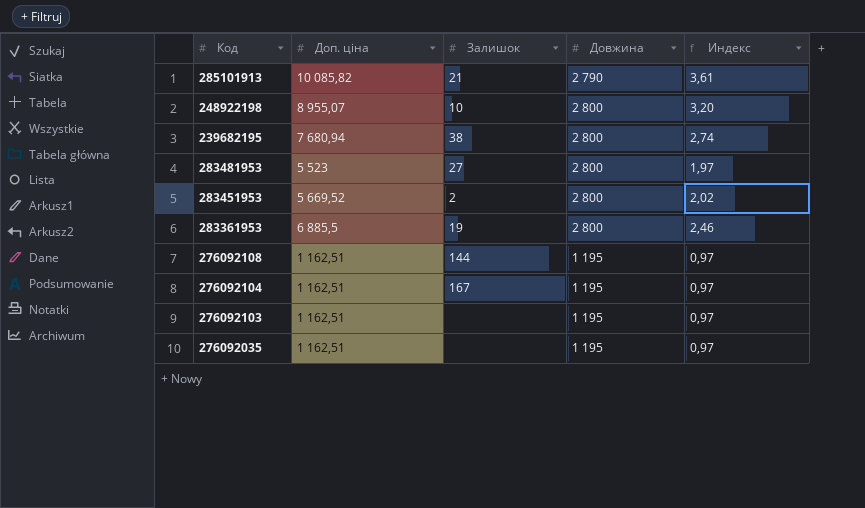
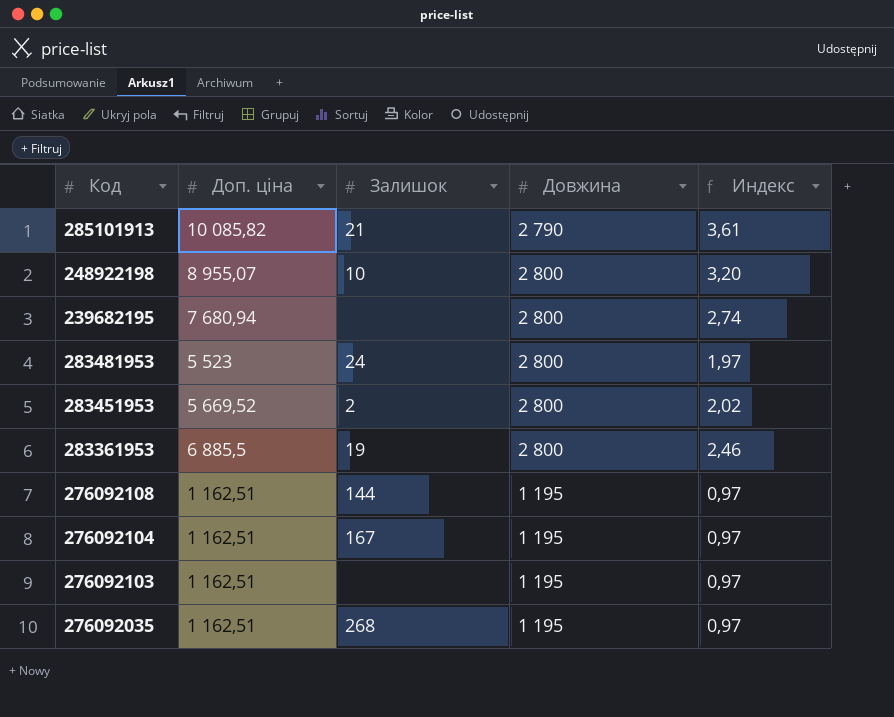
239682195 | Залишок: 38 -> none
283481953 | Залишок: 27 -> 24
276092035 | Залишок: none -> 268

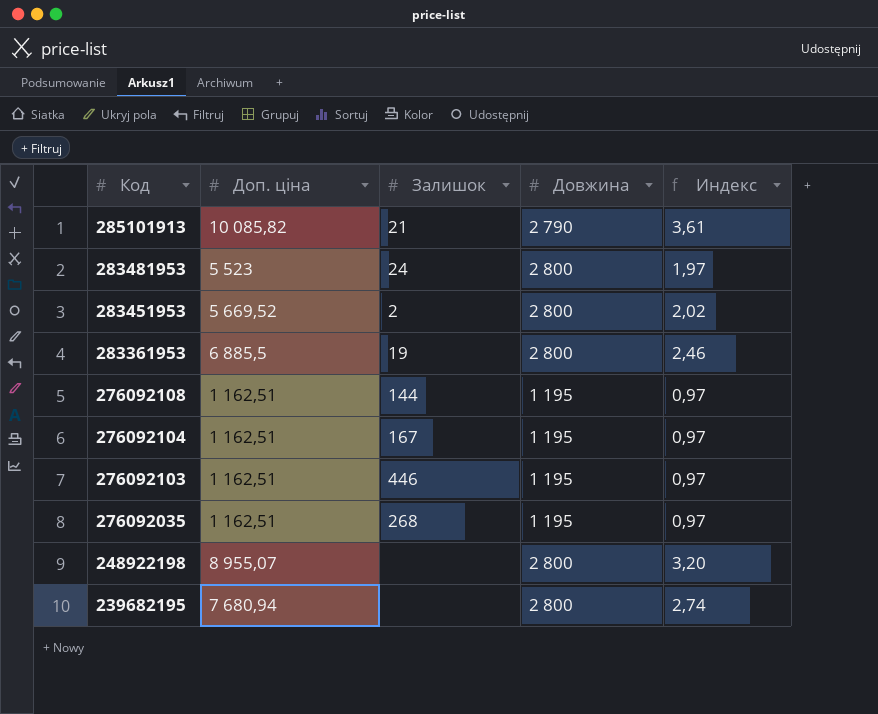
row order: none -> Код descending
276092103 | Залишок: none -> 446
248922198 | Залишок: 10 -> none

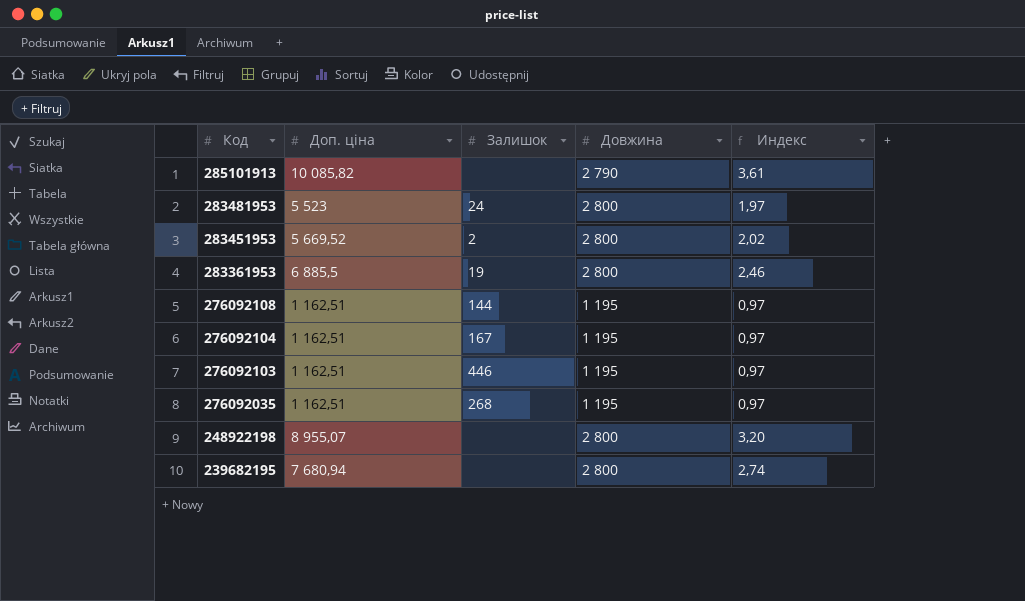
285101913 | Залишок: 21 -> none

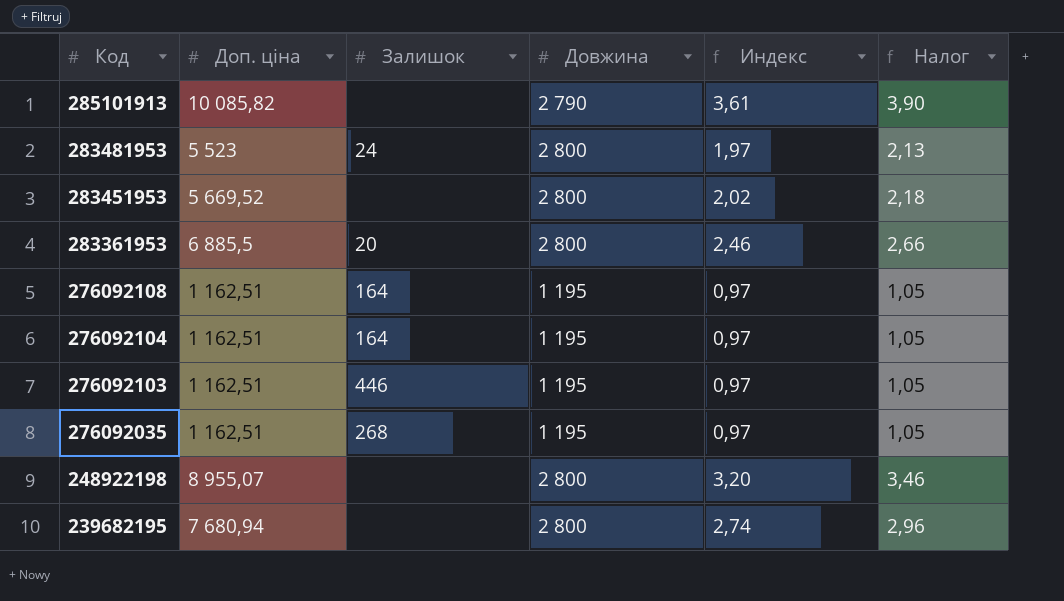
column Налог | formula: none -> [Индекс] * 1,08
283451953 | Залишок: 2 -> none
283361953 | Залишок: 19 -> 20
276092108 | Залишок: 144 -> 164
276092104 | Залишок: 167 -> 164

